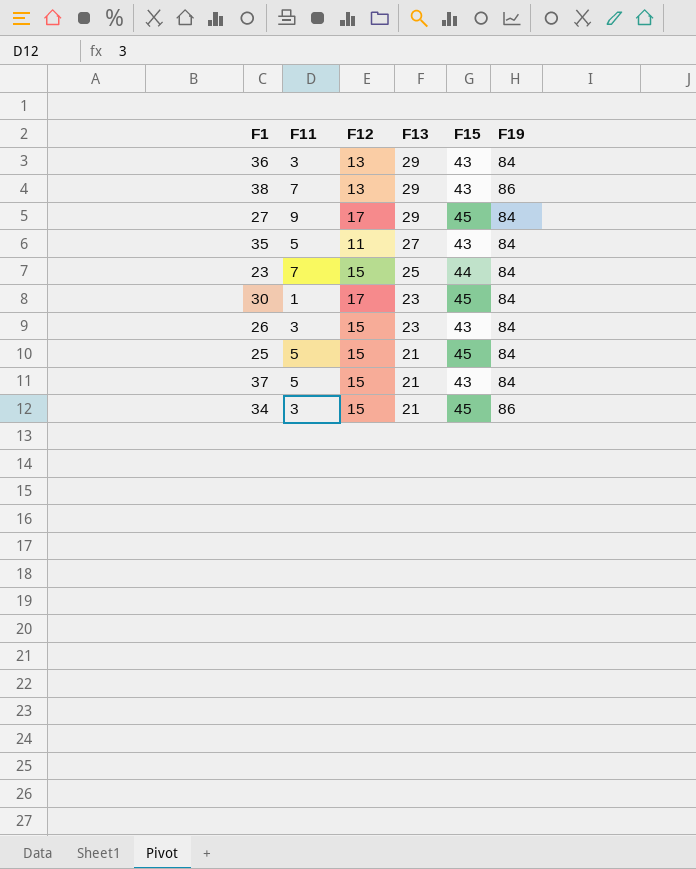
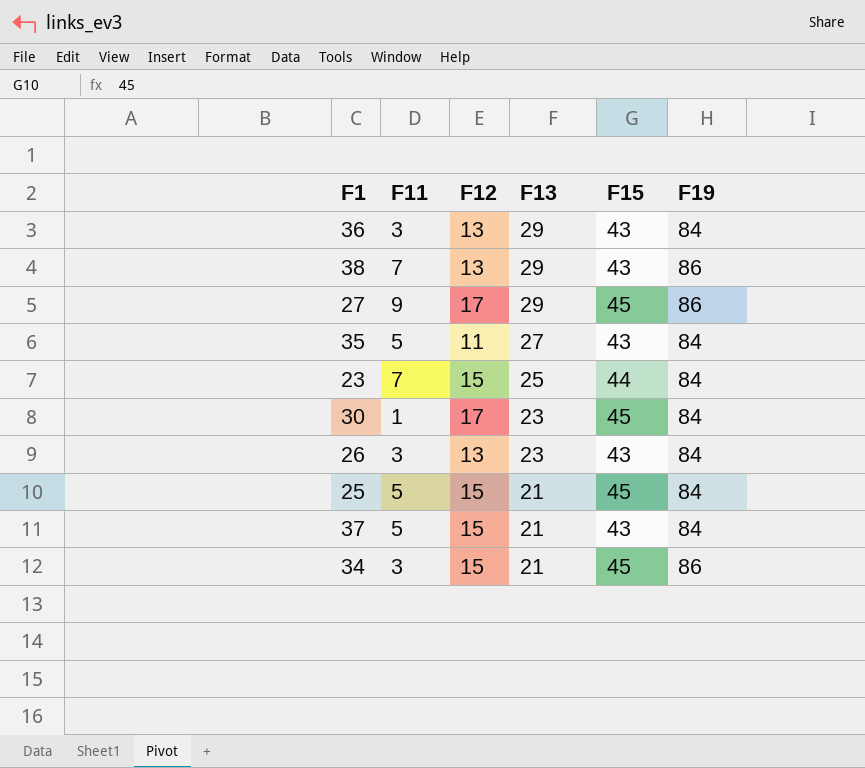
27 | F19: 84 -> 86
26 | F12: 15 -> 13

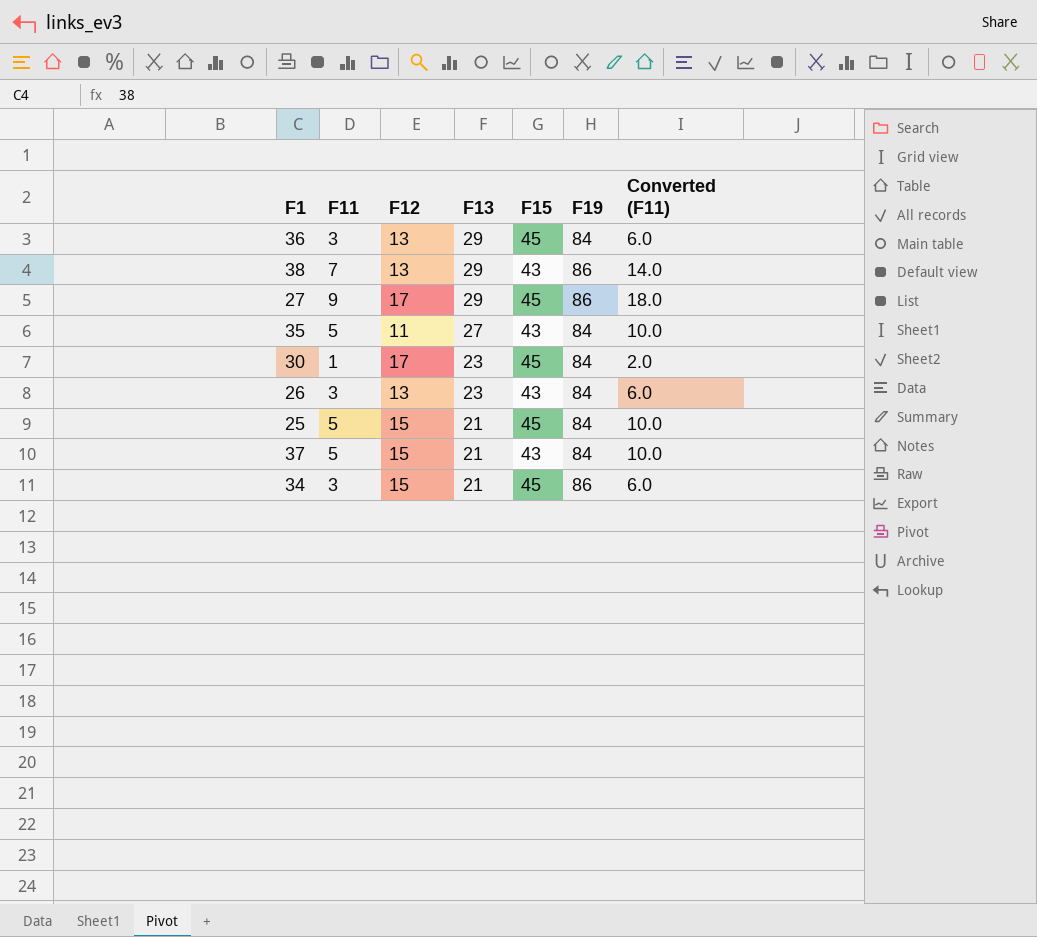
column Converted (F11) | formula: none -> [F11] * 2
row 23: 7 | 15 | 25 | 44 | 84 -> none
36 | F15: 43 -> 45

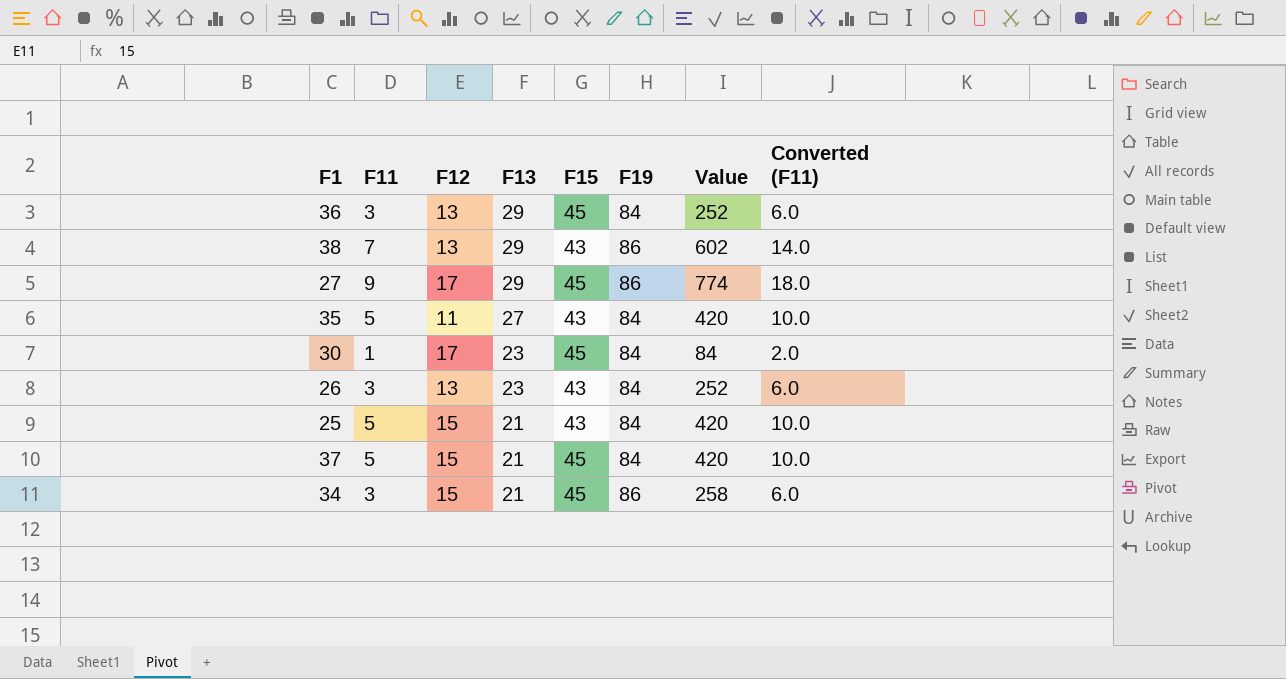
column Value | formula: none -> [F11] * [F19]
25 | F15: 45 -> 43
37 | F15: 43 -> 45

